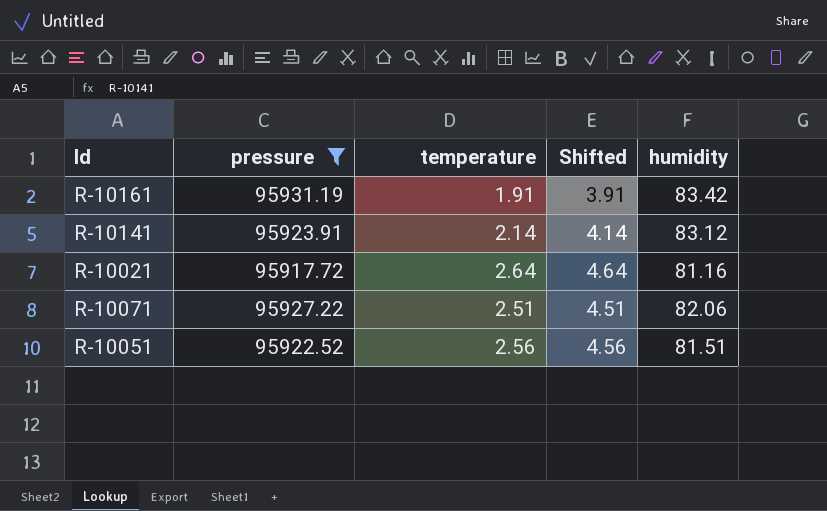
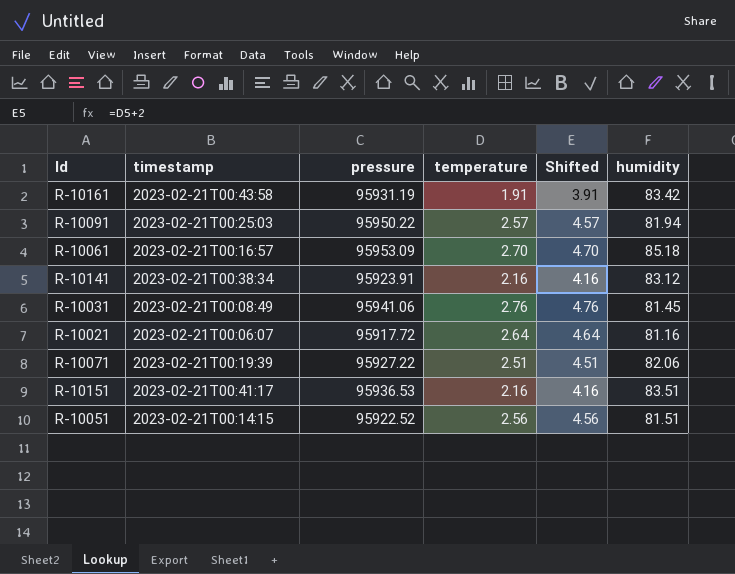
filter: pressure <= 95931.19 -> none
column timestamp | position: none -> 2
R-10141 | temperature: 2.14 -> 2.16
R-10141 | Shifted: 4.14 -> 4.16

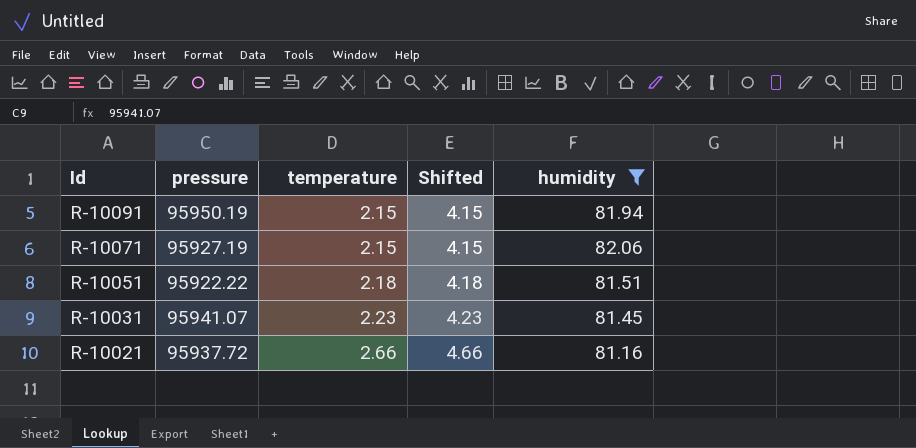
filter: none -> humidity <= 82.06
row order: none -> Id descending
column timestamp | position: 2 -> none
R-10091 | pressure: 95950.22 -> 95950.19
R-10091 | temperature: 2.57 -> 2.15
R-10091 | Shifted: 4.57 -> 4.15
R-10071 | pressure: 95927.22 -> 95927.19
R-10071 | temperature: 2.51 -> 2.15
R-10071 | Shifted: 4.51 -> 4.15
R-10051 | pressure: 95922.52 -> 95922.22
R-10051 | temperature: 2.56 -> 2.18
R-10051 | Shifted: 4.56 -> 4.18
R-10031 | pressure: 95941.06 -> 95941.07
R-10031 | temperature: 2.76 -> 2.23
R-10031 | Shifted: 4.76 -> 4.23
R-10021 | pressure: 95917.72 -> 95937.72
R-10021 | temperature: 2.64 -> 2.66
R-10021 | Shifted: 4.64 -> 4.66

